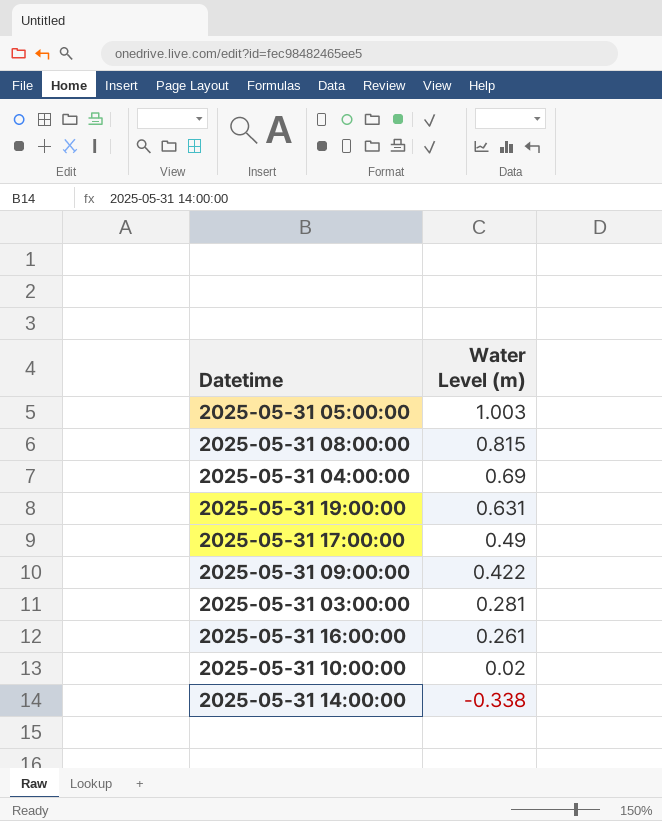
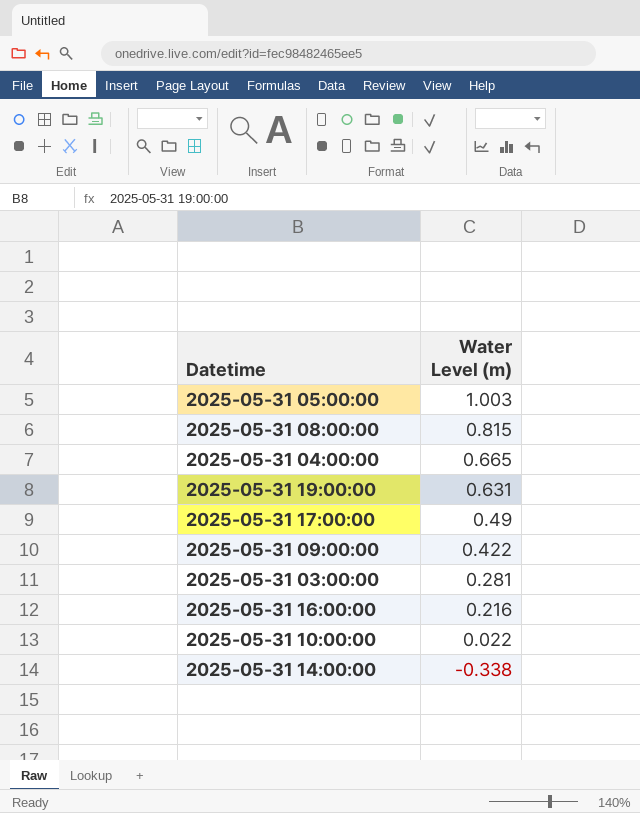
2025-05-31 04:00:00 | Water Level (m): 0.69 -> 0.665
2025-05-31 16:00:00 | Water Level (m): 0.261 -> 0.216
2025-05-31 10:00:00 | Water Level (m): 0.02 -> 0.022

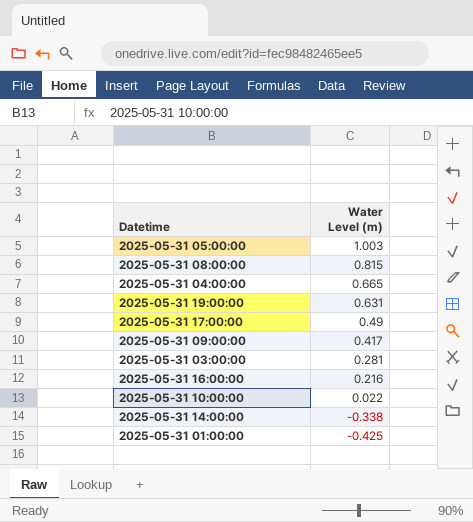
2025-05-31 09:00:00 | Water Level (m): 0.422 -> 0.417
row 2025-05-31 01:00:00: none -> -0.425

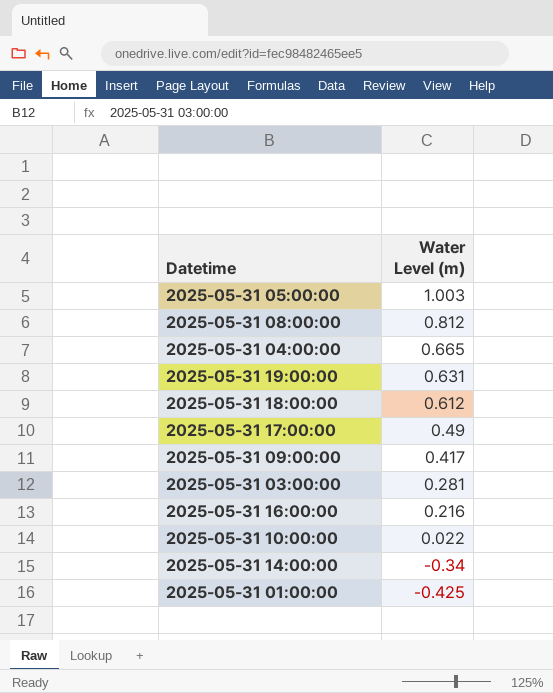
2025-05-31 08:00:00 | Water Level (m): 0.815 -> 0.812
row 2025-05-31 18:00:00: none -> 0.612
2025-05-31 14:00:00 | Water Level (m): -0.338 -> -0.34

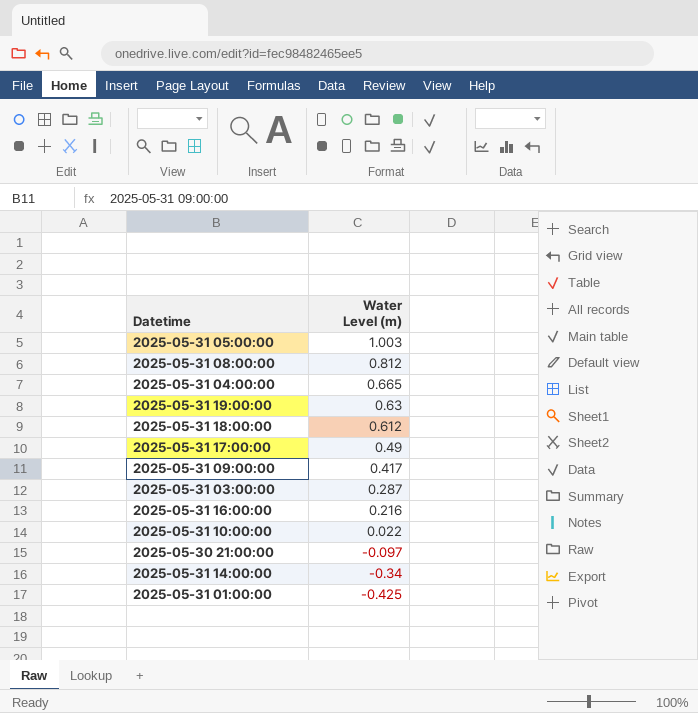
2025-05-31 19:00:00 | Water Level (m): 0.631 -> 0.63
2025-05-31 03:00:00 | Water Level (m): 0.281 -> 0.287
row 2025-05-30 21:00:00: none -> -0.097

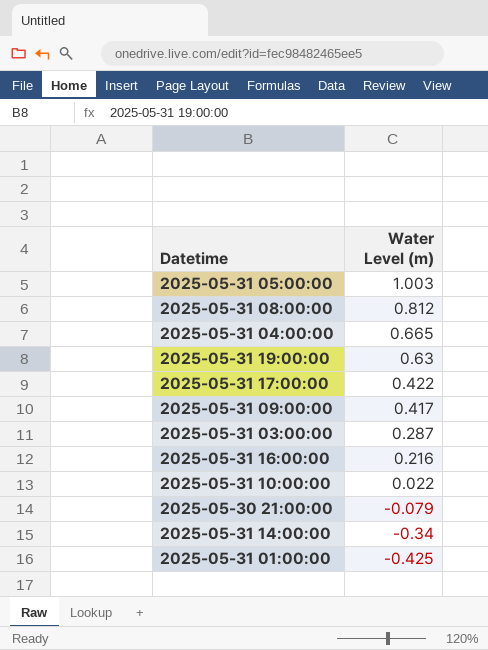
row 2025-05-31 18:00:00: 0.612 -> none
2025-05-31 17:00:00 | Water Level (m): 0.49 -> 0.422
2025-05-30 21:00:00 | Water Level (m): -0.097 -> -0.079

